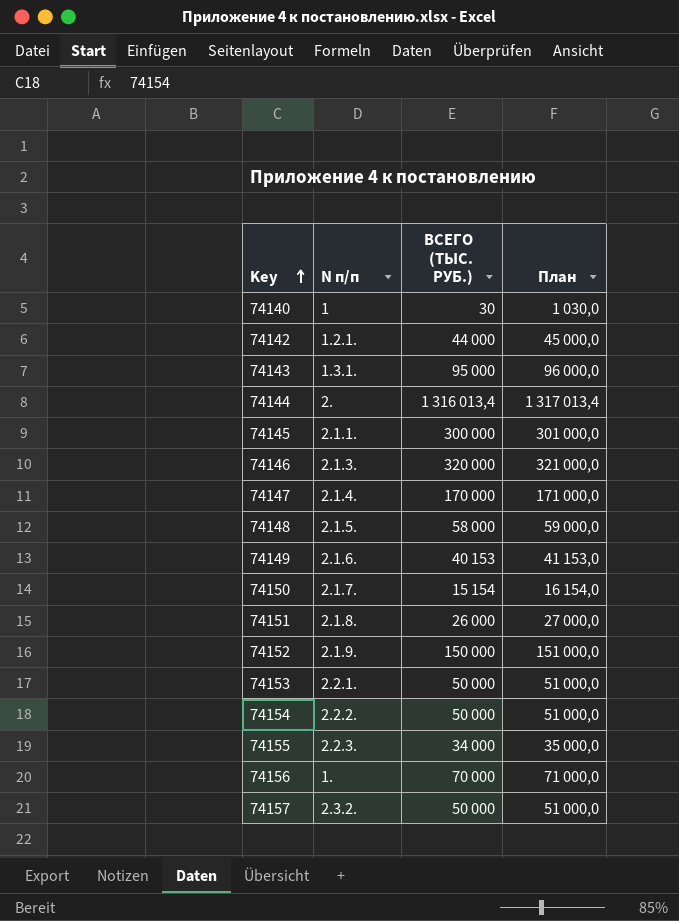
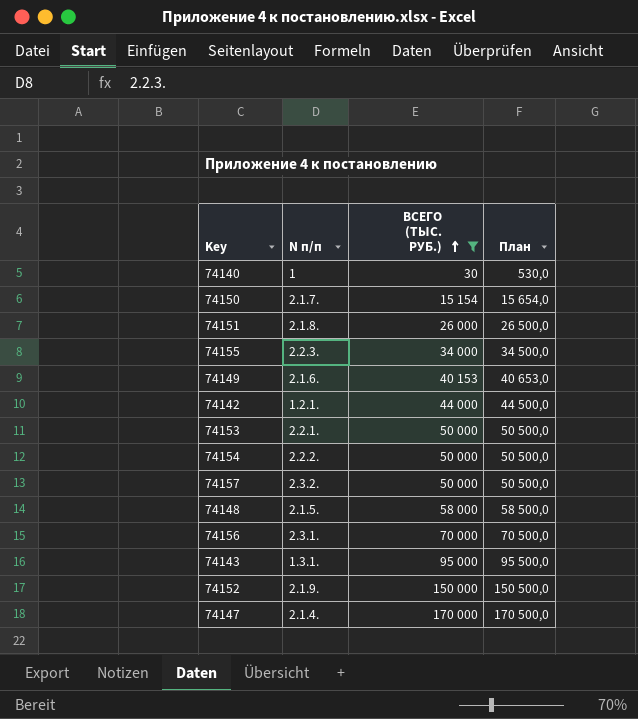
filter: none -> ВСЕГО (ТЫС. РУБ.) <= 170 000
row order: Key ascending -> ВСЕГО (ТЫС. РУБ.) ascending
column План | formula: [ВСЕГО (ТЫС. РУБ.)] + 1000 -> [ВСЕГО (ТЫС. РУБ.)] + 500
74156 | N п/п: 1. -> 2.3.1.

